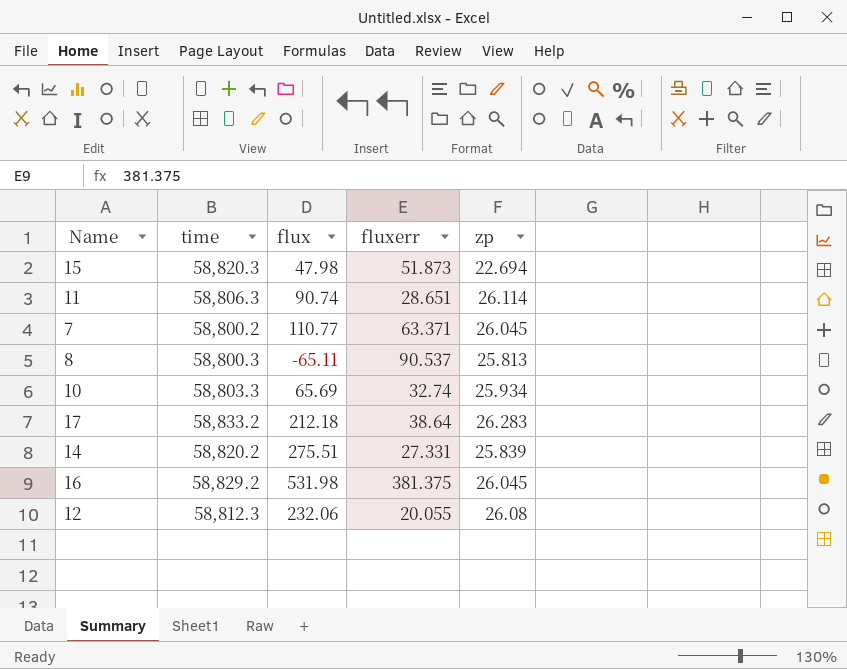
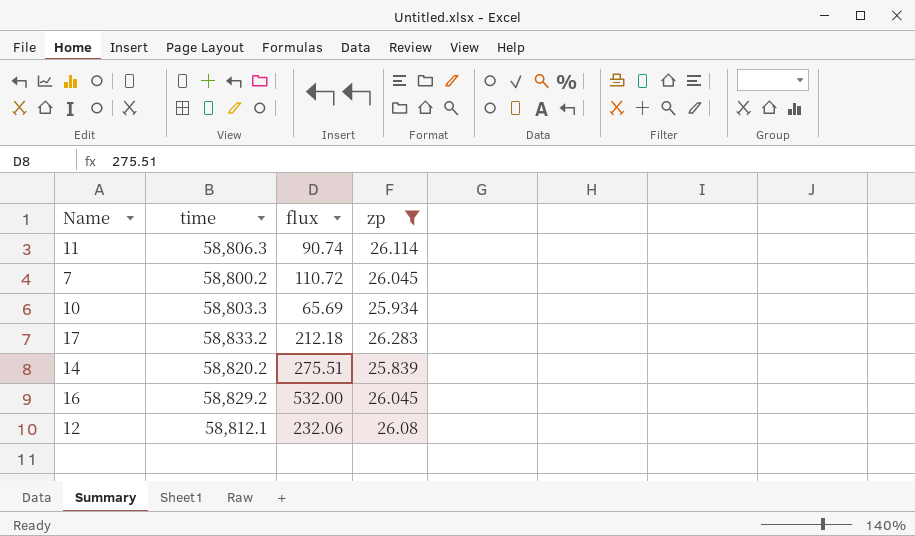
filter: none -> zp >= 25.839
column fluxerr | position: 4 -> none
7 | flux: 110.77 -> 110.72
16 | flux: 531.98 -> 532.00
12 | time: 58,812.3 -> 58,812.1

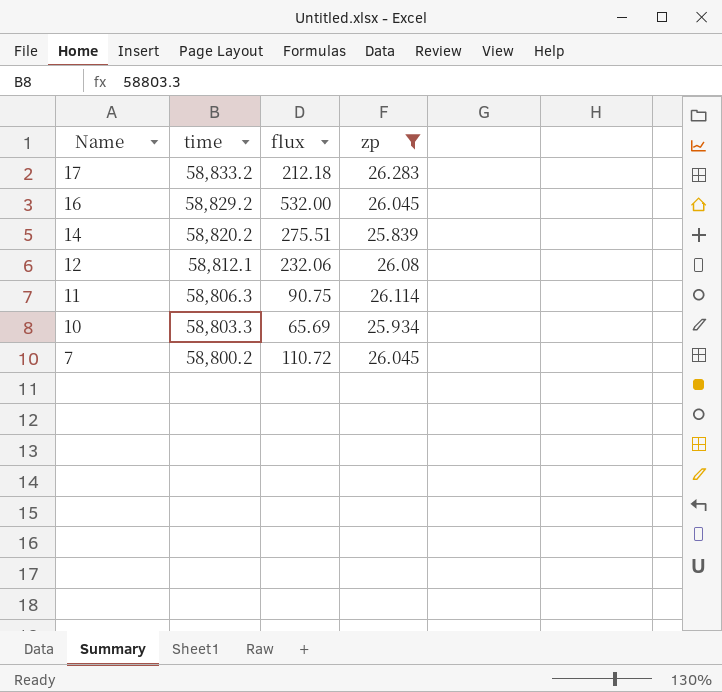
row order: none -> Name descending
11 | flux: 90.74 -> 90.75

